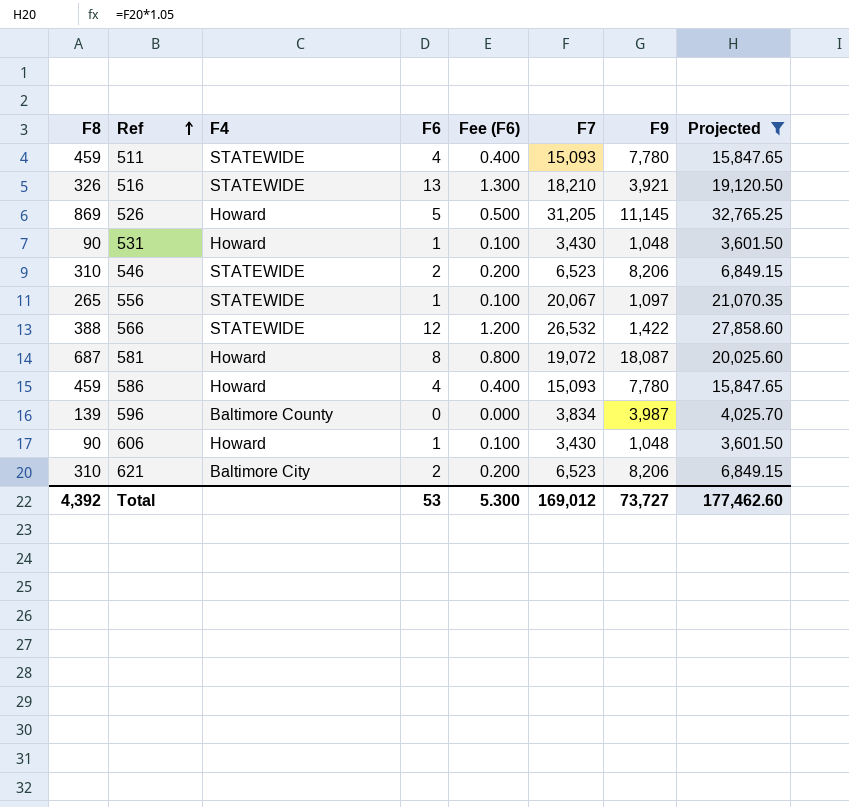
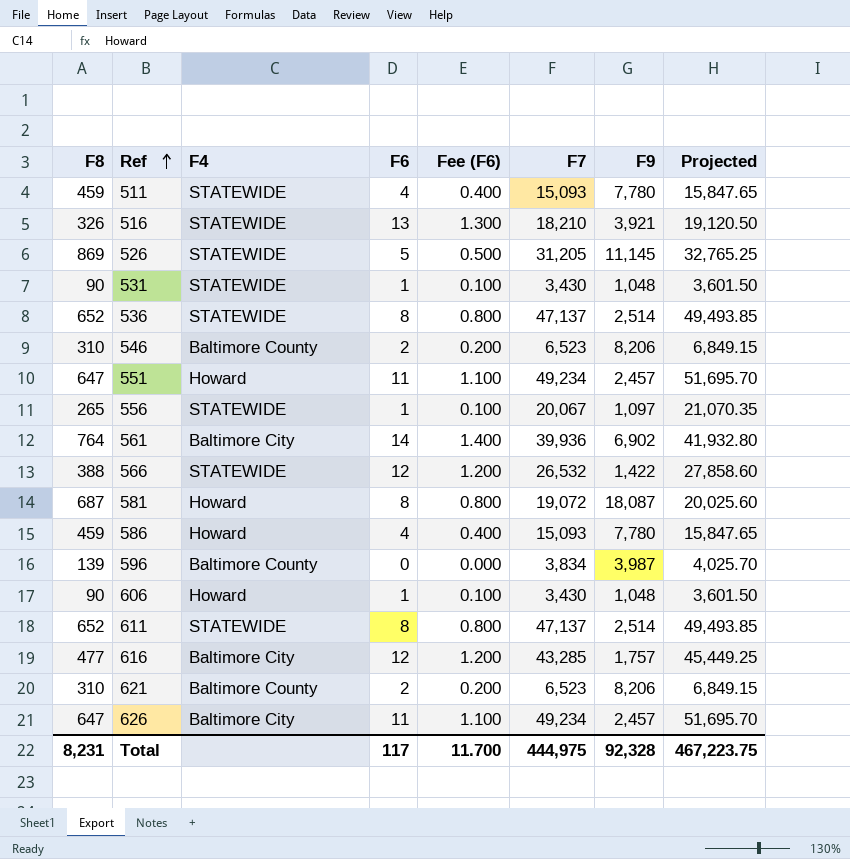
filter: Projected <= 32,765.25 -> none
526 | F4: Howard -> STATEWIDE
531 | F4: Howard -> STATEWIDE
546 | F4: STATEWIDE -> Baltimore County
621 | F4: Baltimore City -> Baltimore County
Total | F8: 4,392 -> 8,231
Total | F6: 53 -> 117
Total | Fee (F6): 5.300 -> 11.700
Total | F7: 169,012 -> 444,975
Total | F9: 73,727 -> 92,328
Total | Projected: 177,462.60 -> 467,223.75

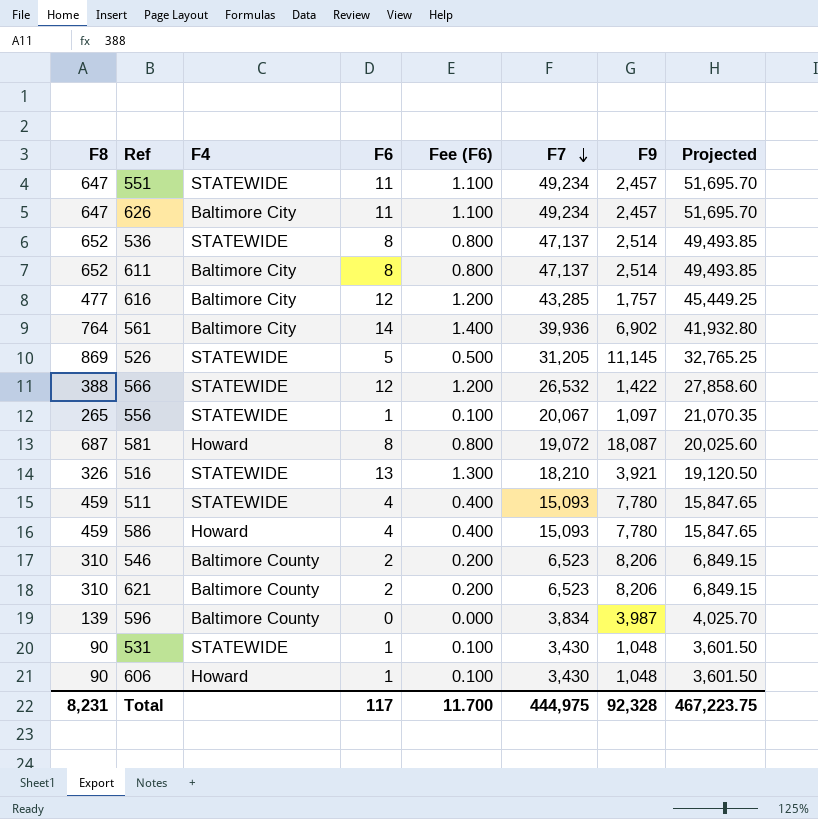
row order: Ref ascending -> F7 descending
551 | F4: Howard -> STATEWIDE
611 | F4: STATEWIDE -> Baltimore City

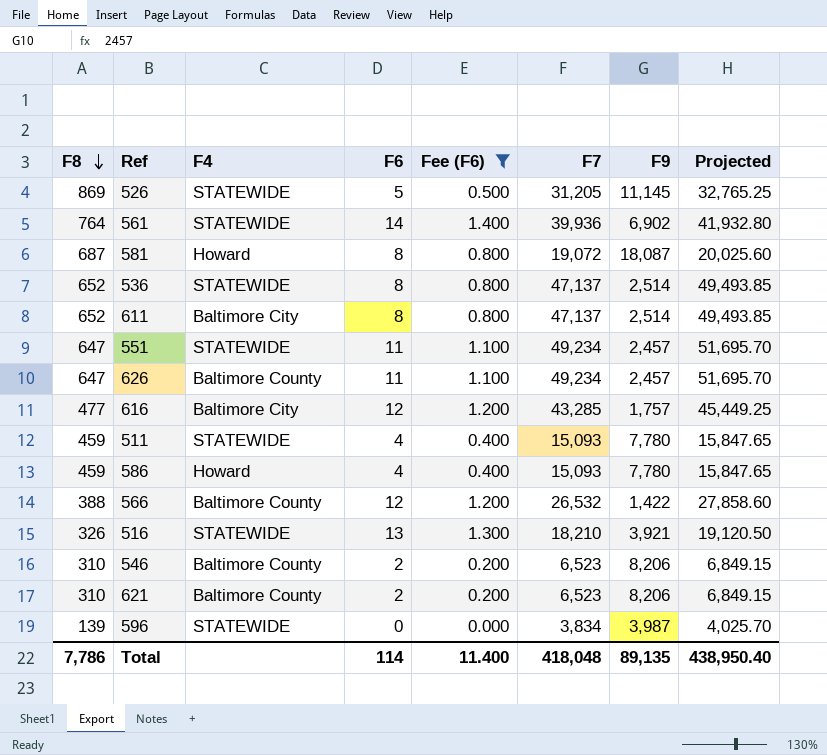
filter: none -> Fee (F6) != 0.100
row order: F7 descending -> F8 descending
561 | F4: Baltimore City -> STATEWIDE
626 | F4: Baltimore City -> Baltimore County
566 | F4: STATEWIDE -> Baltimore County
596 | F4: Baltimore County -> STATEWIDE
Total | F8: 8,231 -> 7,786
Total | F6: 117 -> 114
Total | Fee (F6): 11.700 -> 11.400
Total | F7: 444,975 -> 418,048
Total | F9: 92,328 -> 89,135
Total | Projected: 467,223.75 -> 438,950.40

